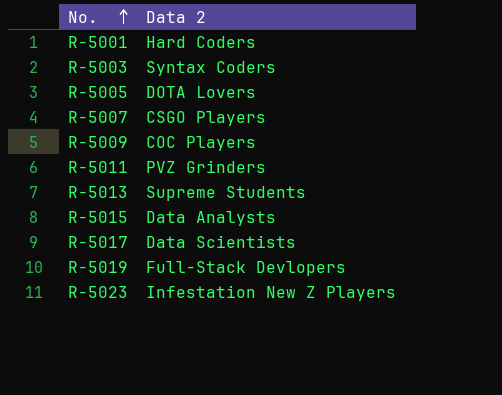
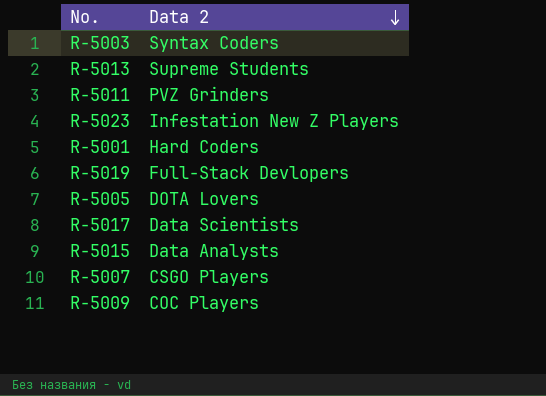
row order: No. ascending -> Data 2 descending

